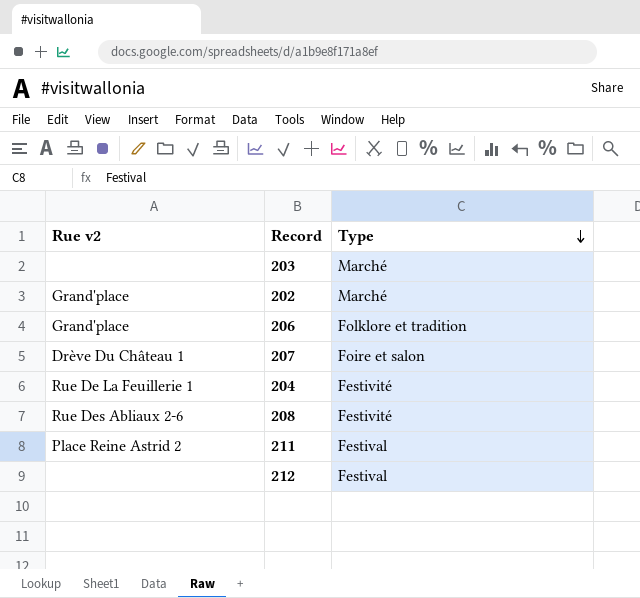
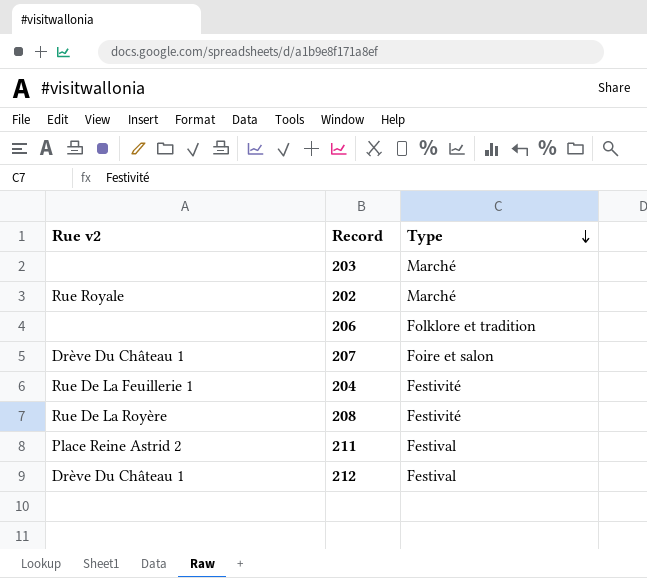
202 | Rue v2: Grand'place -> Rue Royale
206 | Rue v2: Grand'place -> none
208 | Rue v2: Rue Des Abliaux 2-6 -> Rue De La Royère
212 | Rue v2: none -> Drève Du Château 1

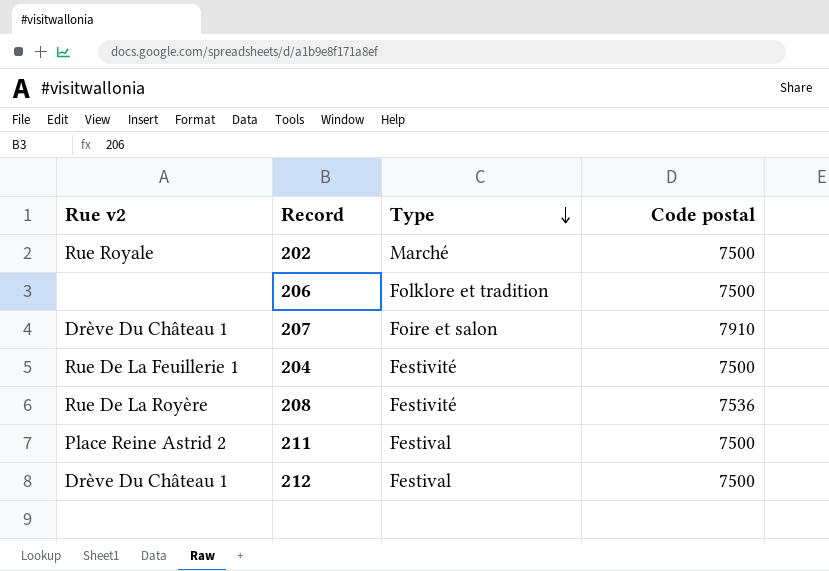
column Code postal | position: none -> 4
row 203: none | Marché -> none

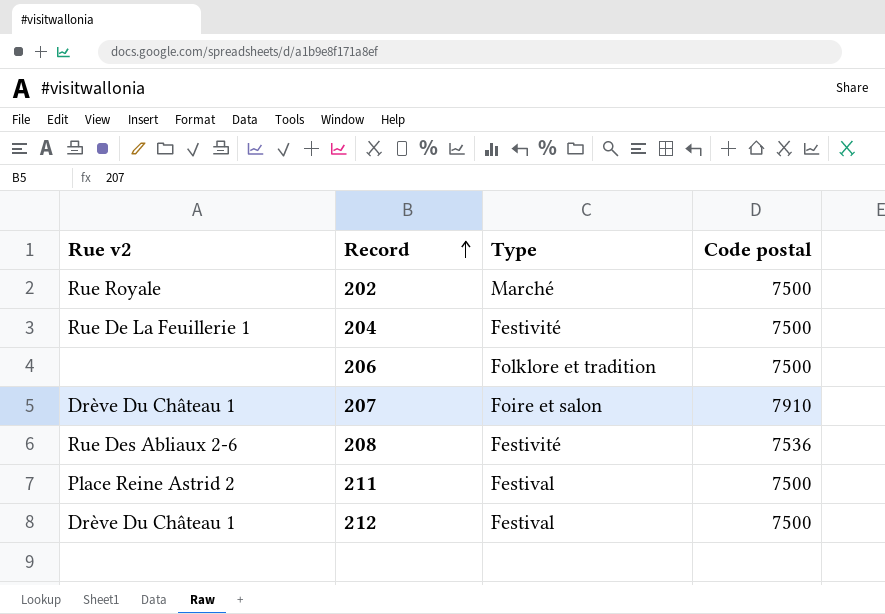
row order: Type descending -> Record ascending
208 | Rue v2: Rue De La Royère -> Rue Des Abliaux 2-6

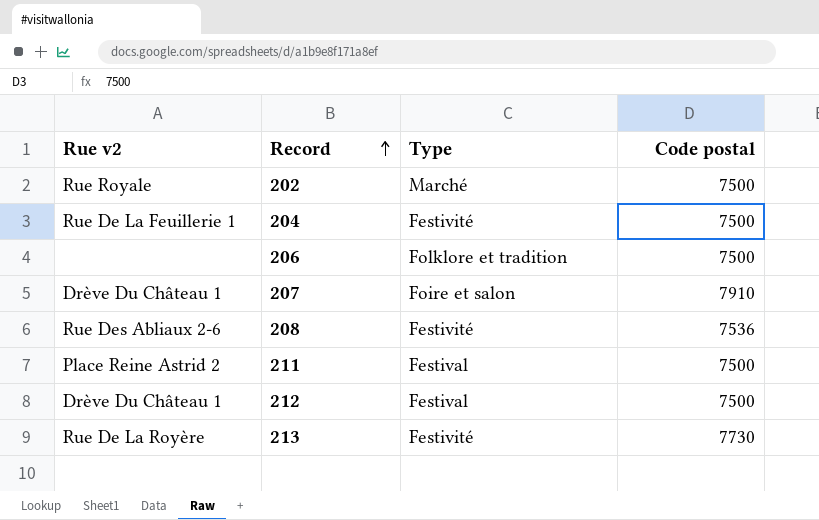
row 213: none -> Rue De La Royère | Festivité | 7730

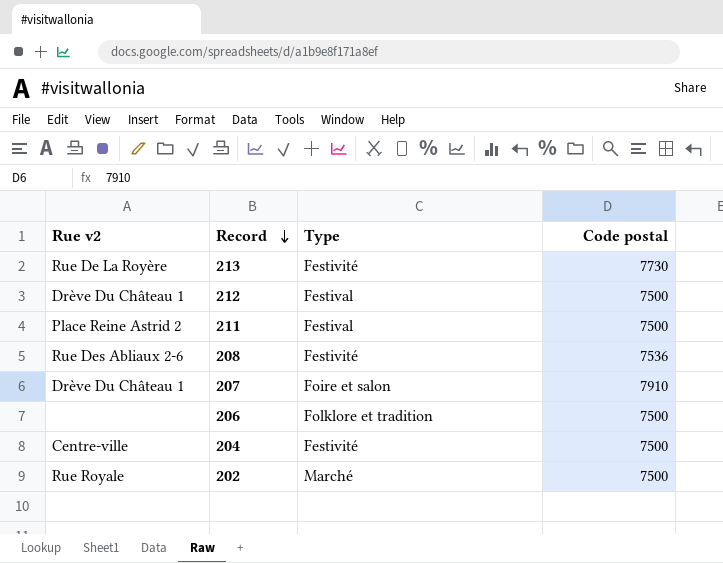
row order: Record ascending -> Record descending
204 | Rue v2: Rue De La Feuillerie 1 -> Centre-ville

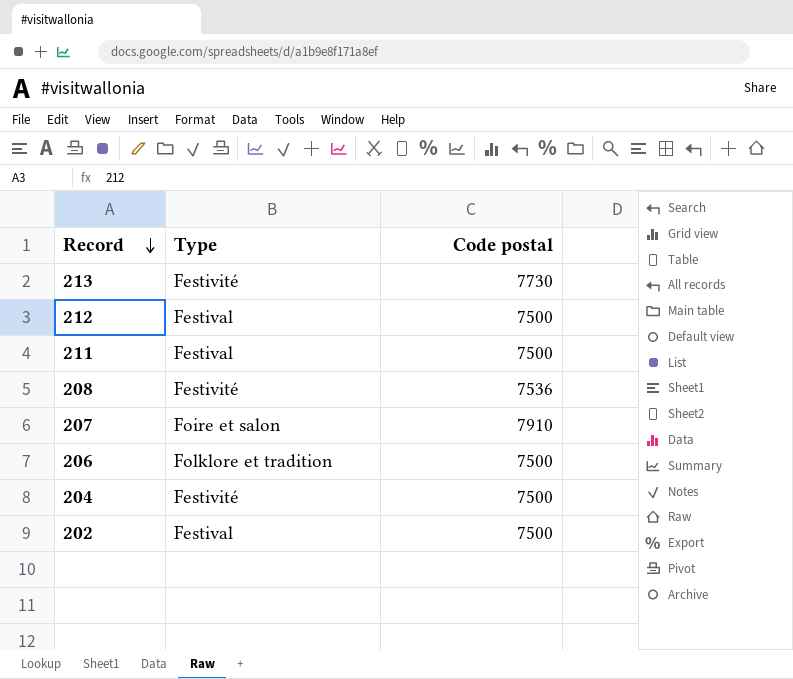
column Rue v2 | position: 1 -> none
202 | Type: Marché -> Festival

